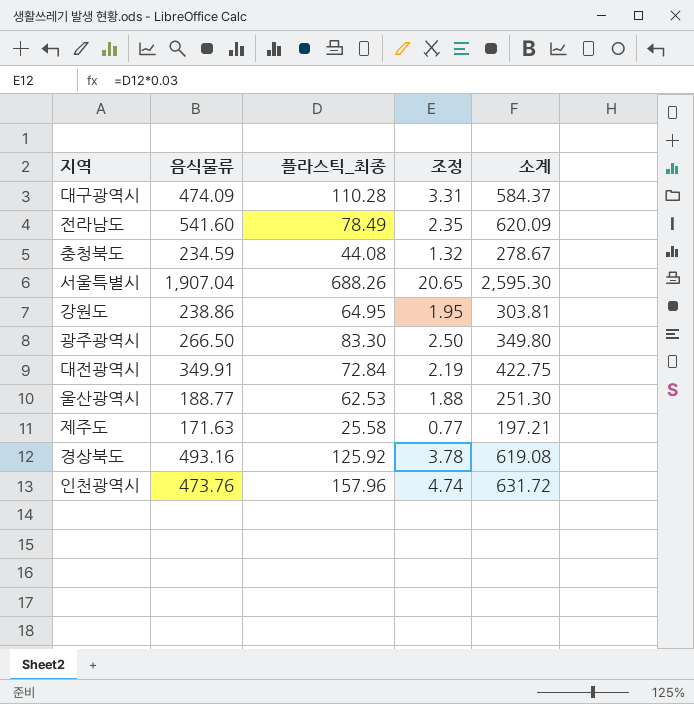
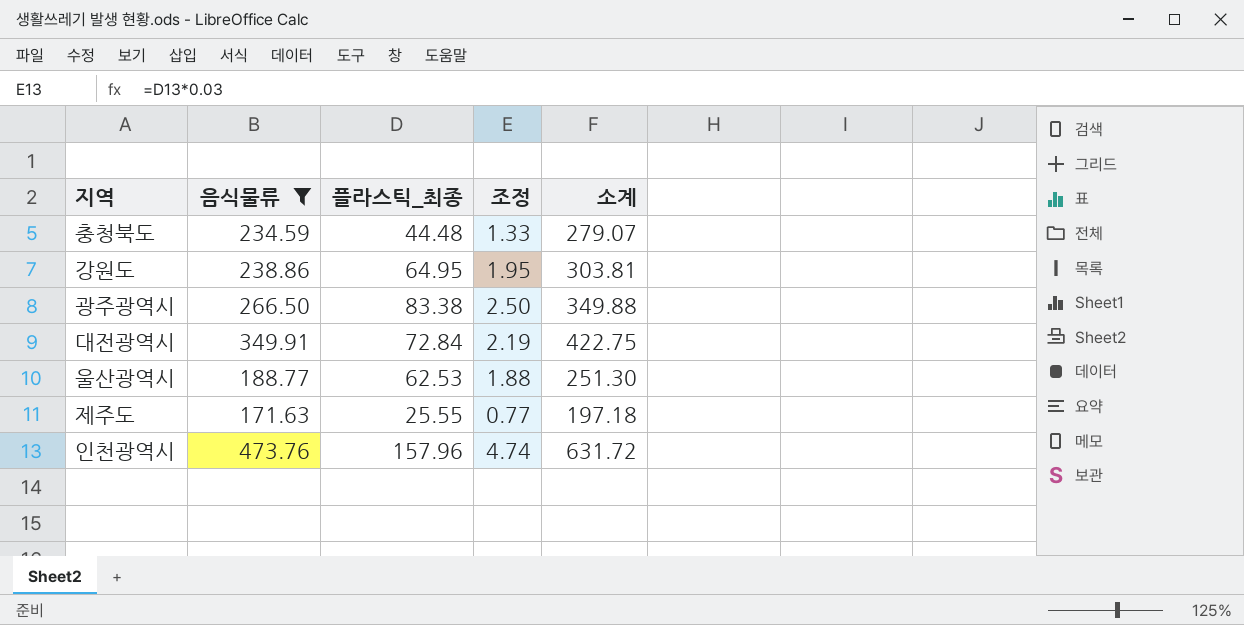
filter: none -> 음식물류 <= 473.76
충청북도 | 플라스틱_최종: 44.08 -> 44.48
충청북도 | 조정: 1.32 -> 1.33
충청북도 | 소계: 278.67 -> 279.07
광주광역시 | 플라스틱_최종: 83.30 -> 83.38
광주광역시 | 소계: 349.80 -> 349.88
제주도 | 플라스틱_최종: 25.58 -> 25.55
제주도 | 소계: 197.21 -> 197.18

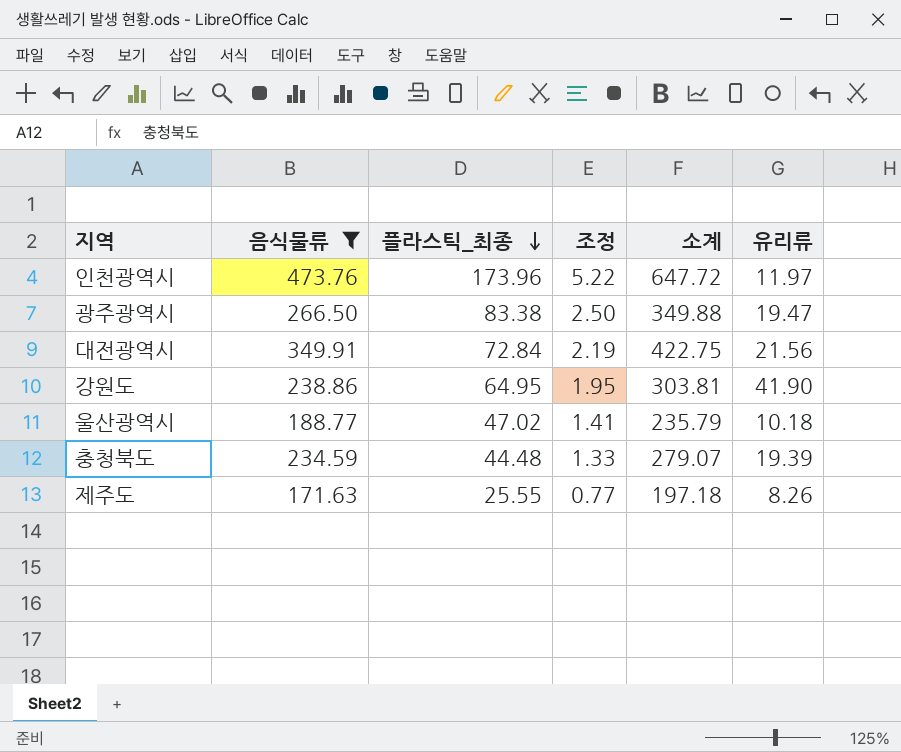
row order: none -> 플라스틱_최종 descending
column 유리류 | position: none -> 6
인천광역시 | 플라스틱_최종: 157.96 -> 173.96
인천광역시 | 조정: 4.74 -> 5.22
인천광역시 | 소계: 631.72 -> 647.72
울산광역시 | 플라스틱_최종: 62.53 -> 47.02
울산광역시 | 조정: 1.88 -> 1.41
울산광역시 | 소계: 251.30 -> 235.79

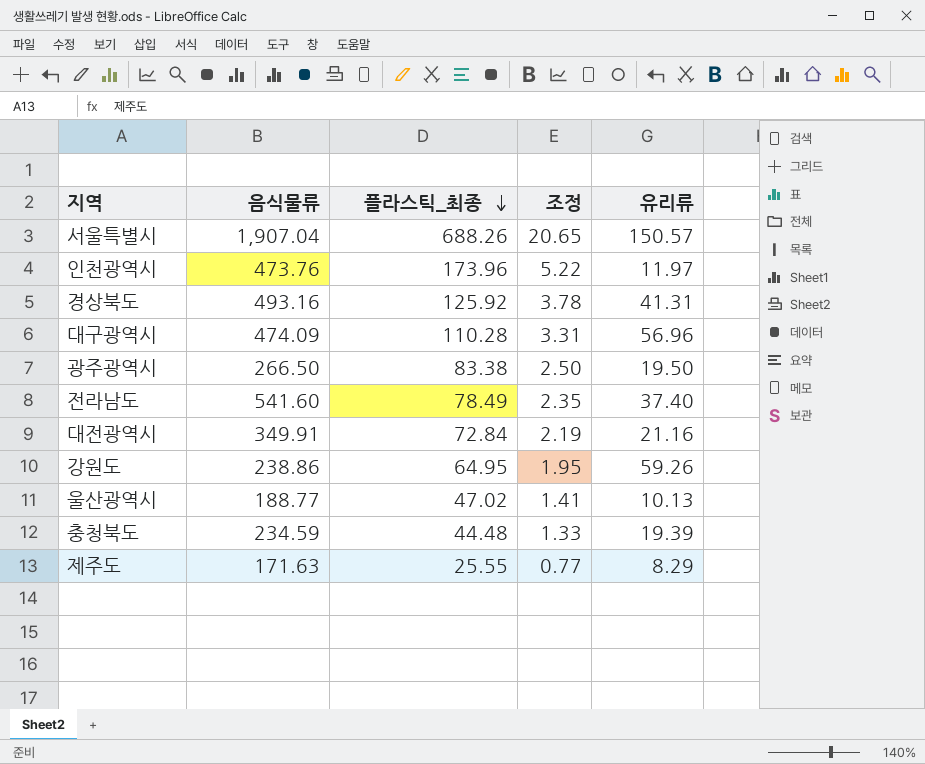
filter: 음식물류 <= 473.76 -> none
column 소계 | formula: [음식물류] + [플라스틱_최종] -> none
광주광역시 | 유리류: 19.47 -> 19.50
대전광역시 | 유리류: 21.56 -> 21.16
강원도 | 유리류: 41.90 -> 59.26
울산광역시 | 유리류: 10.18 -> 10.13
제주도 | 유리류: 8.26 -> 8.29

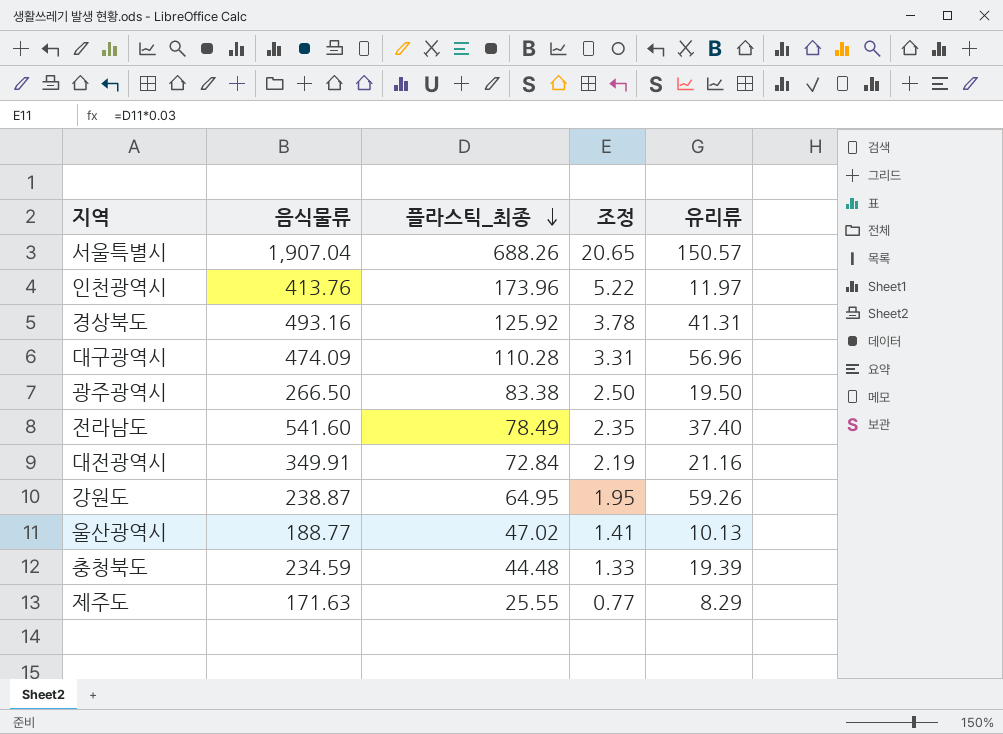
인천광역시 | 음식물류: 473.76 -> 413.76
강원도 | 음식물류: 238.86 -> 238.87

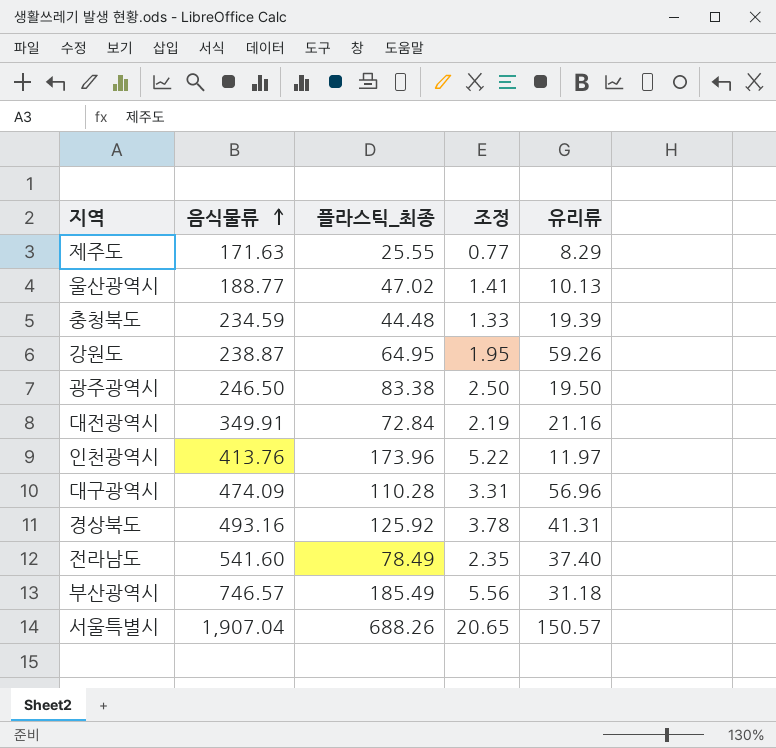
row order: 플라스틱_최종 descending -> 음식물류 ascending
광주광역시 | 음식물류: 266.50 -> 246.50
row 부산광역시: none -> 746.57 | 185.49 | 5.56 | 31.18

